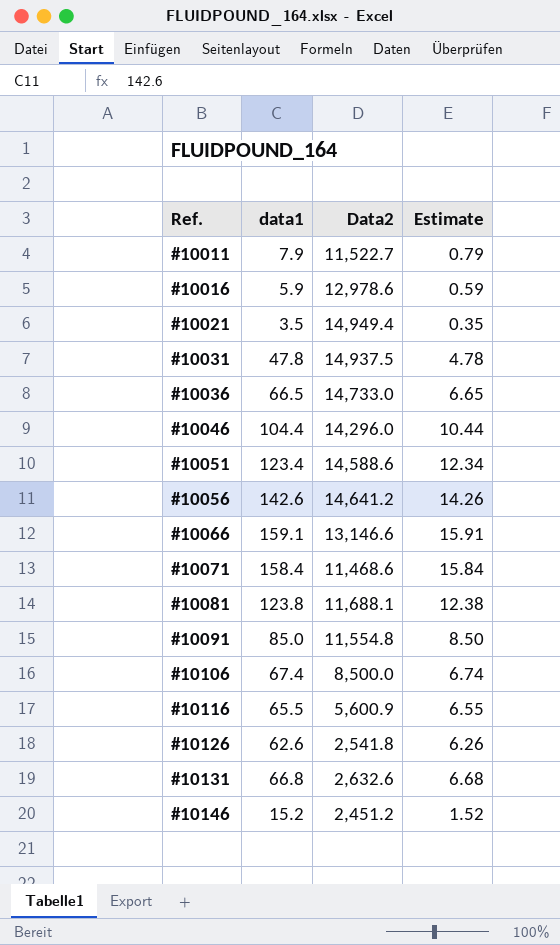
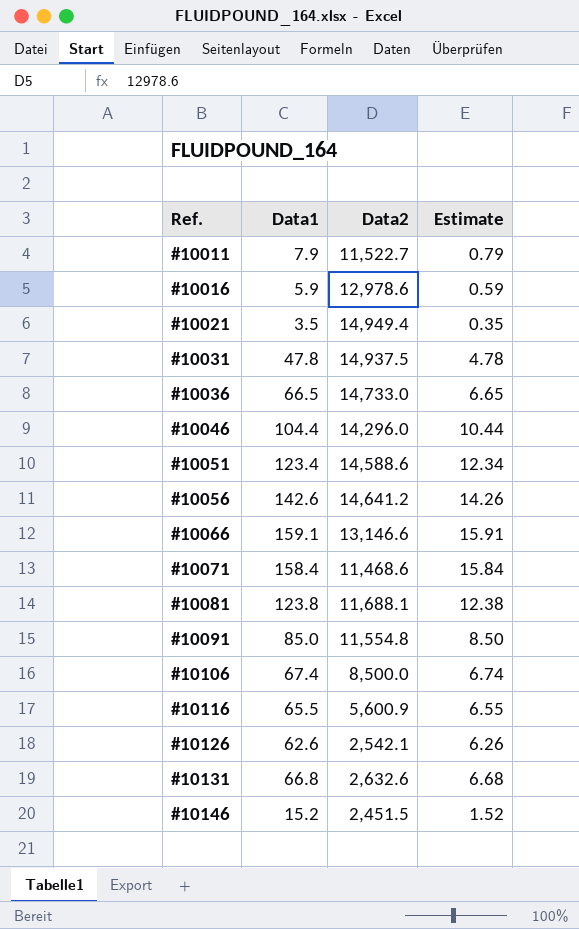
column name: data1 -> Data1
#10126 | Data2: 2,541.8 -> 2,542.1
#10146 | Data2: 2,451.2 -> 2,451.5

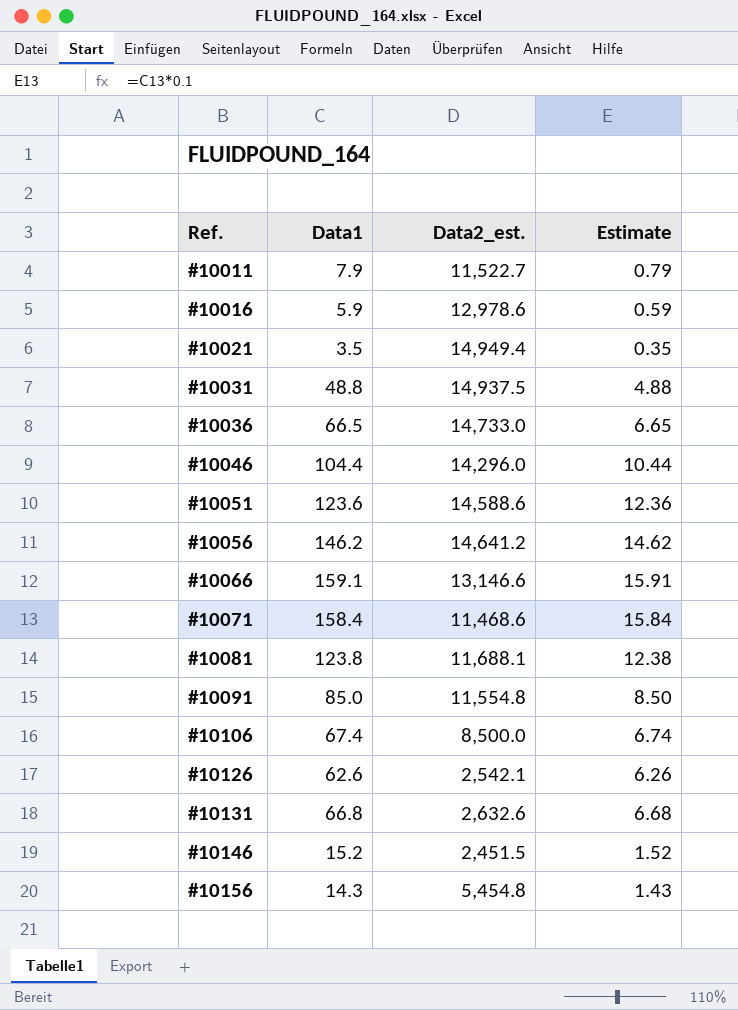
column name: Data2 -> Data2_est.
row #10116: 65.5 | 5,600.9 | 6.55 -> none
#10031 | Data1: 47.8 -> 48.8
#10031 | Estimate: 4.78 -> 4.88
#10051 | Data1: 123.4 -> 123.6
#10051 | Estimate: 12.34 -> 12.36
#10056 | Data1: 142.6 -> 146.2
#10056 | Estimate: 14.26 -> 14.62
row #10156: none -> 14.3 | 5,454.8 | 1.43

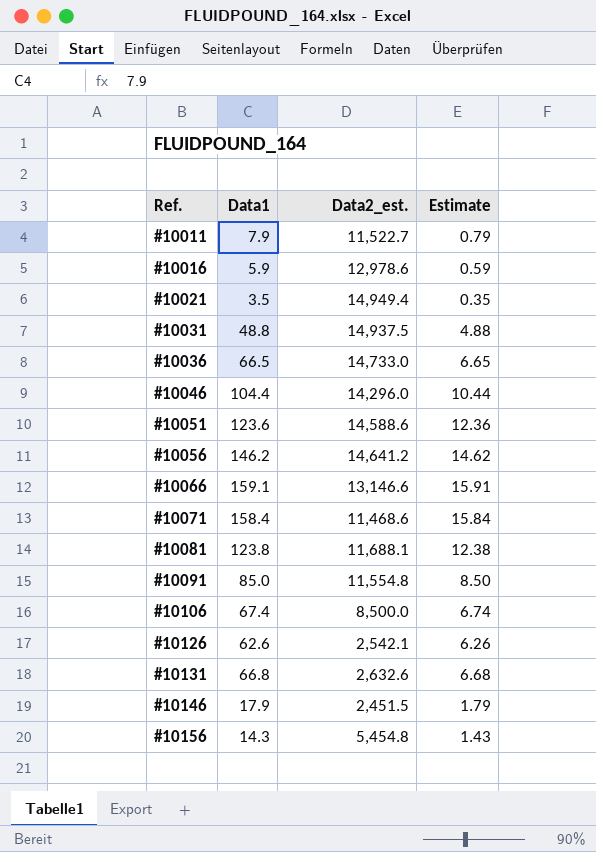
#10146 | Data1: 15.2 -> 17.9
#10146 | Estimate: 1.52 -> 1.79

